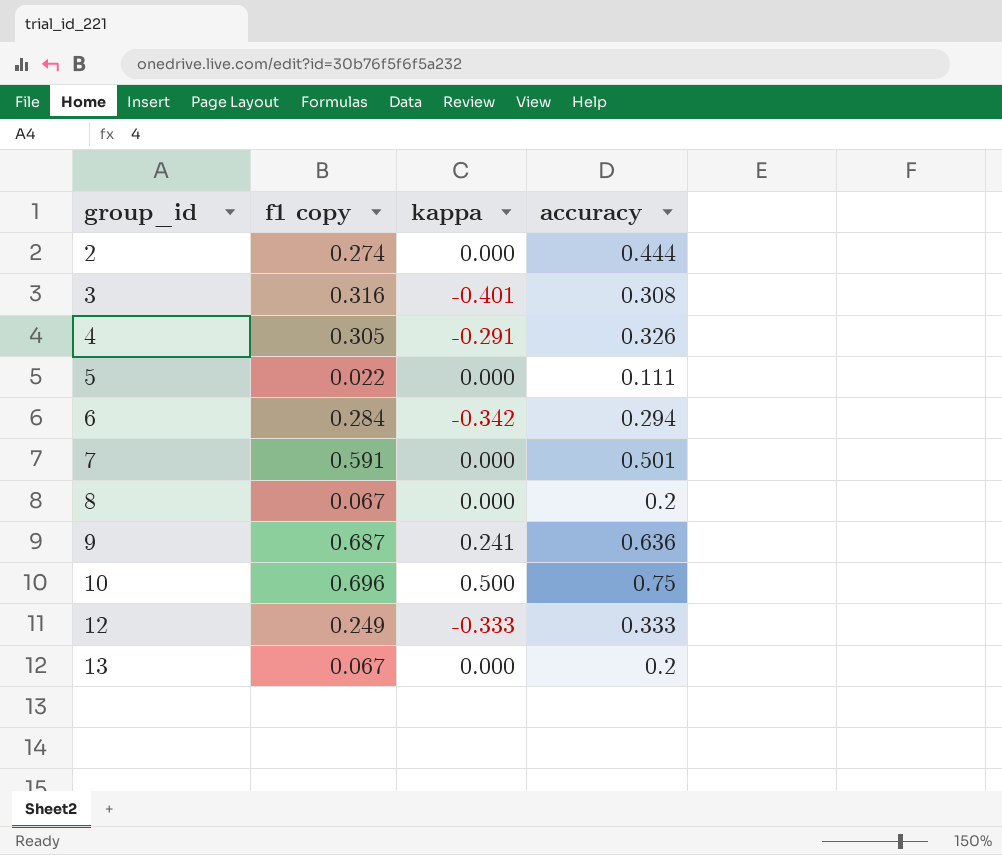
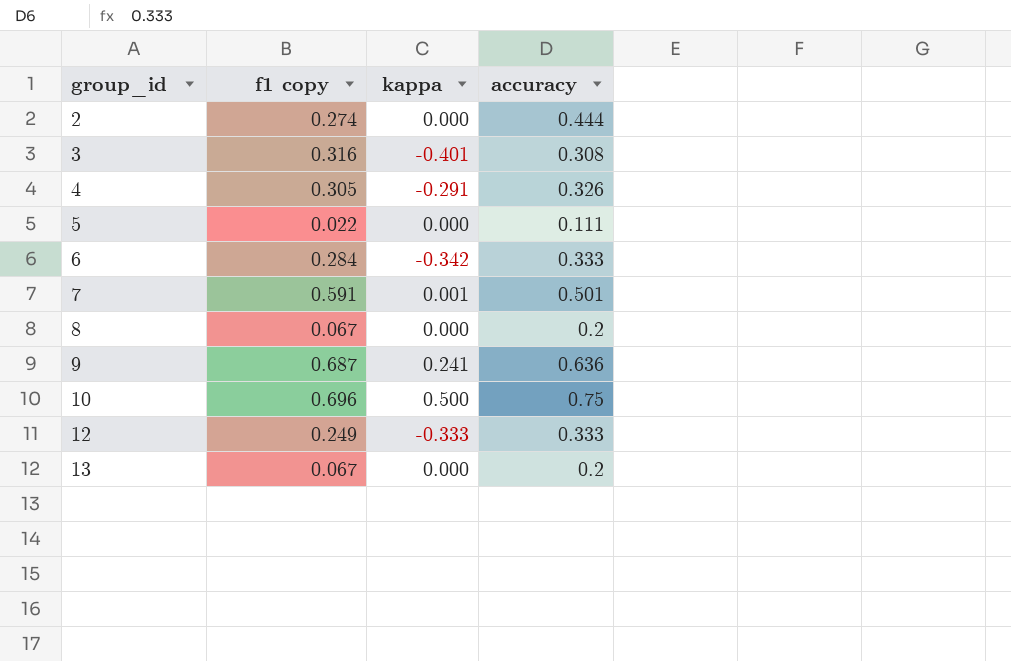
6 | accuracy: 0.294 -> 0.333
7 | kappa: 0.000 -> 0.001

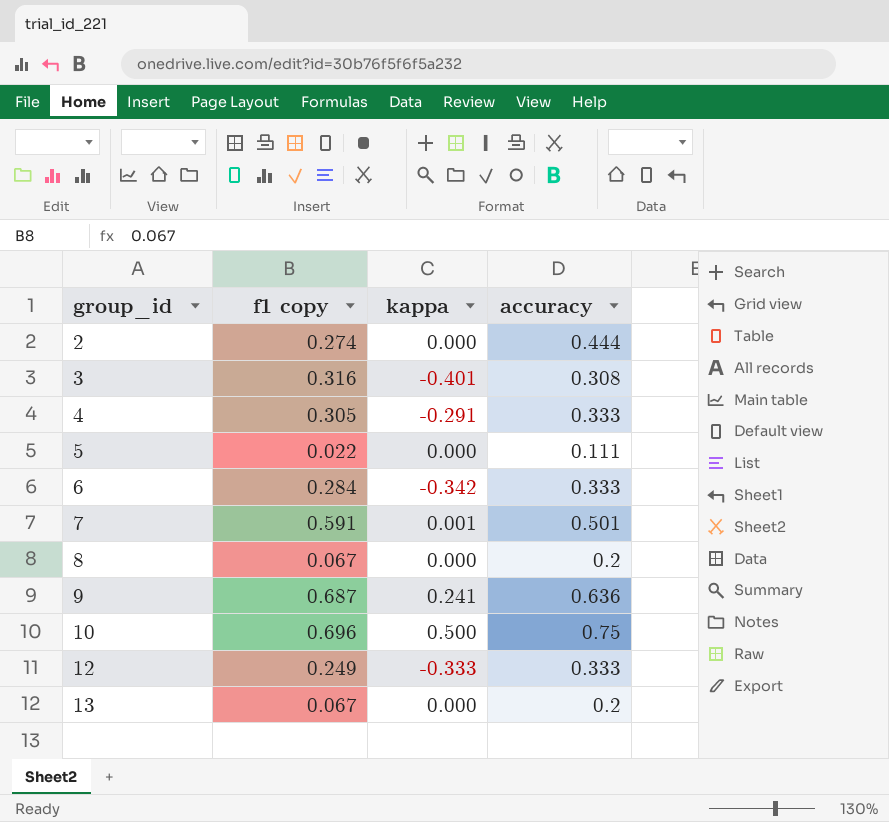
4 | accuracy: 0.326 -> 0.333

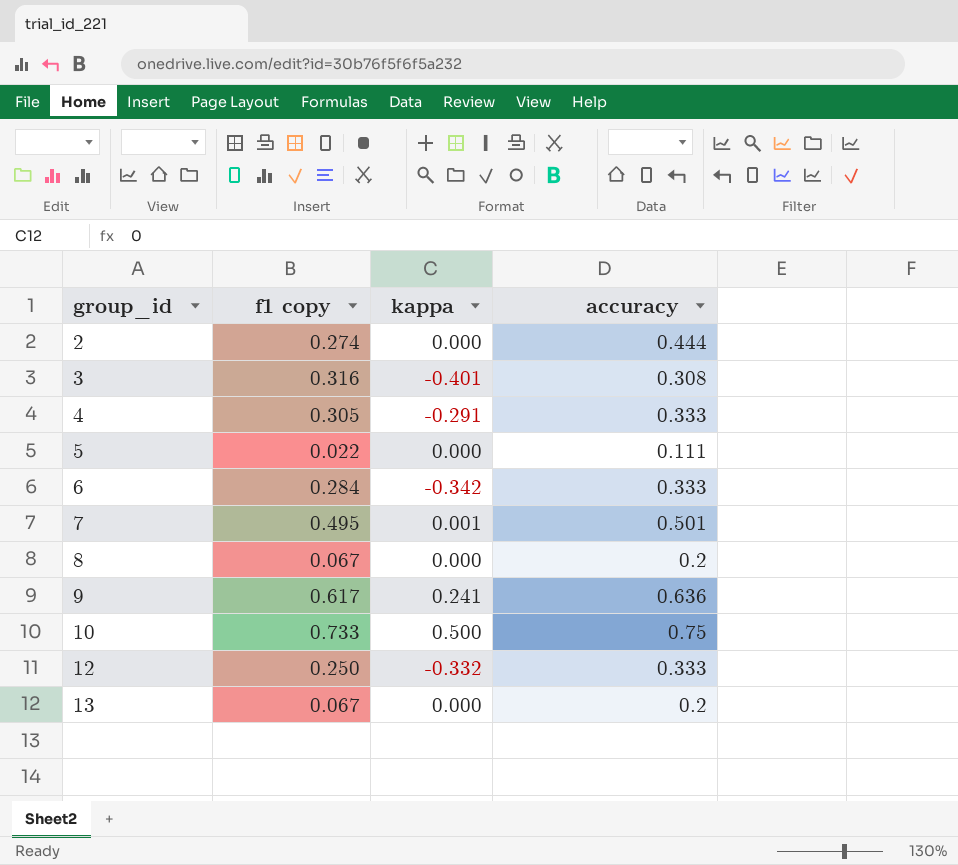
7 | f1 copy: 0.591 -> 0.495
9 | f1 copy: 0.687 -> 0.617
10 | f1 copy: 0.696 -> 0.733
12 | f1 copy: 0.249 -> 0.250
12 | kappa: -0.333 -> -0.332

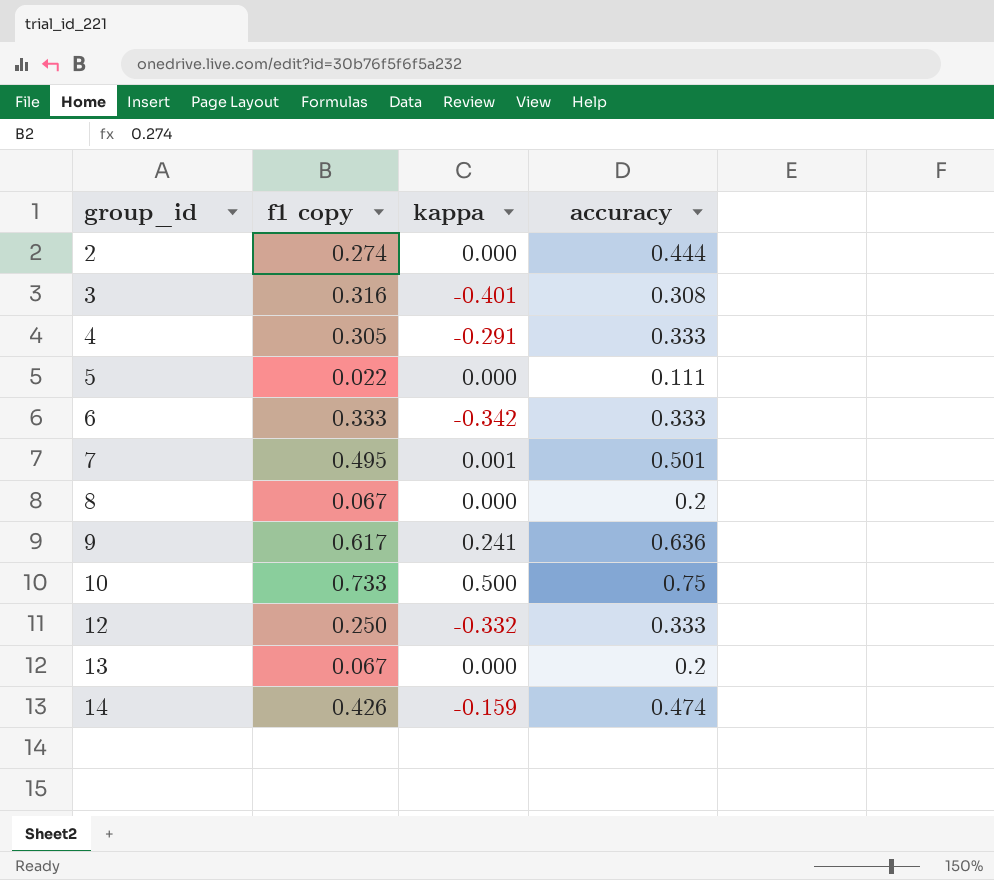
6 | f1 copy: 0.284 -> 0.333
row 14: none -> 0.426 | -0.159 | 0.474

